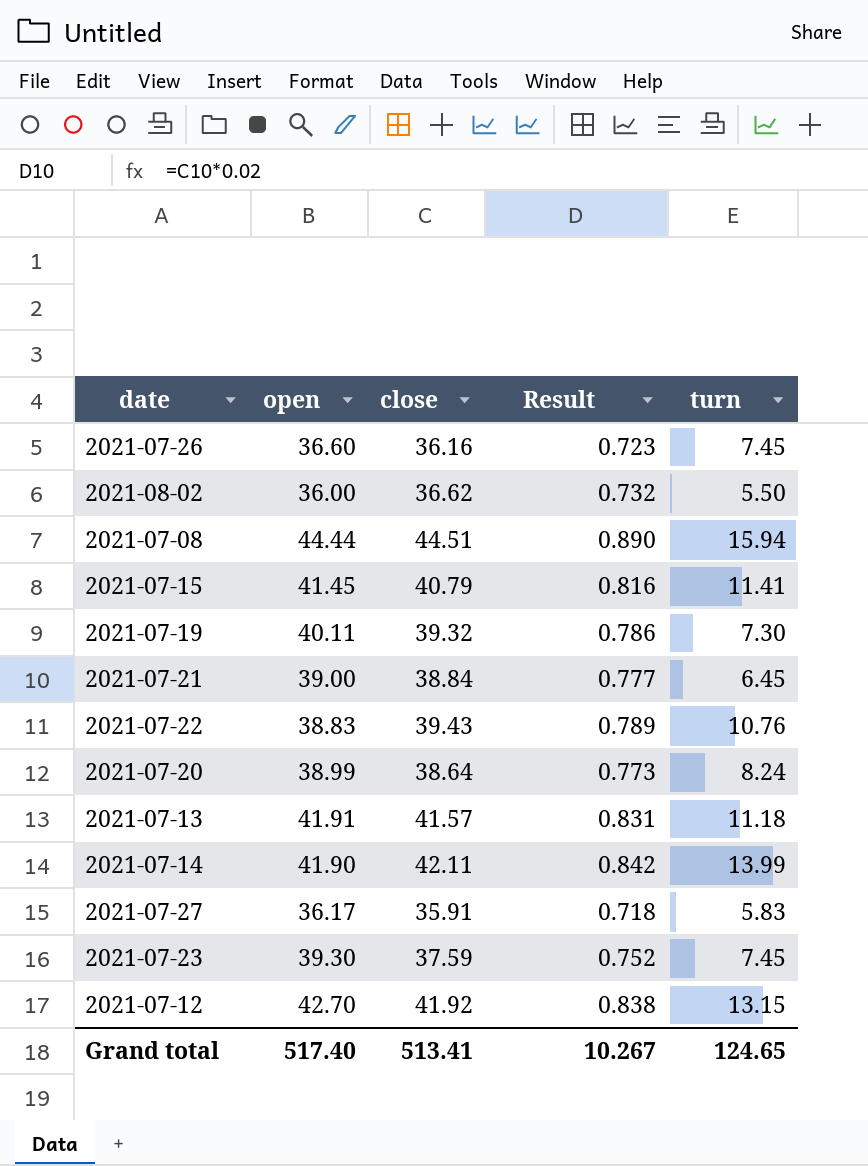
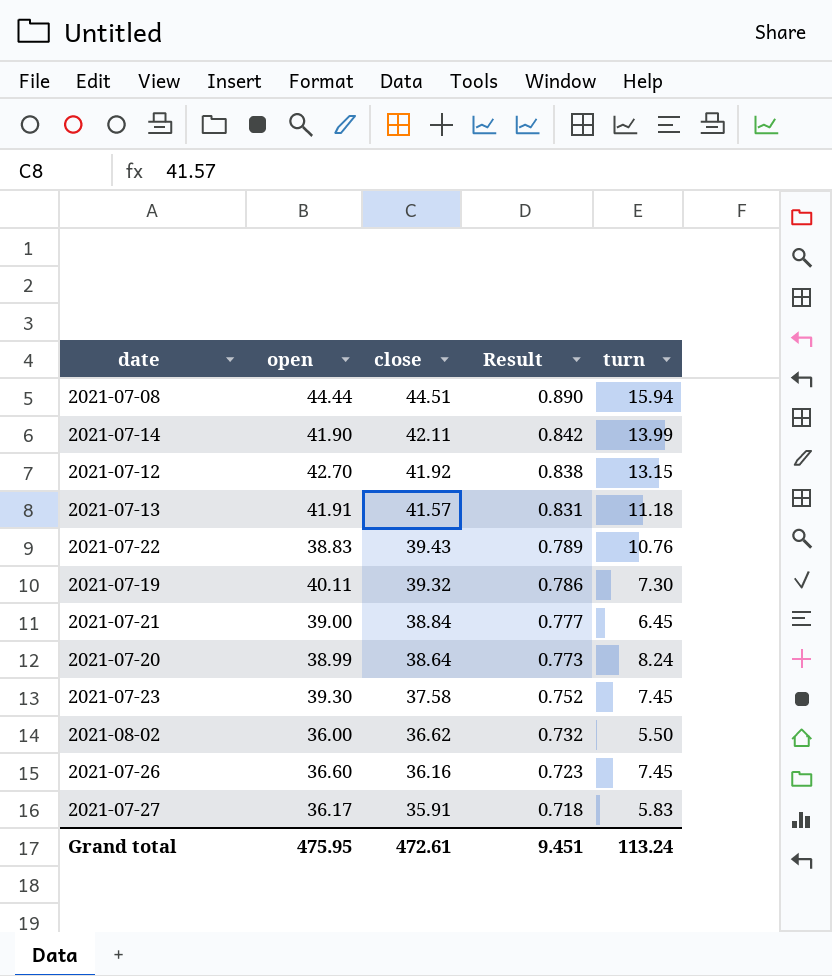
row order: none -> close descending
row 2021-07-15: 41.45 | 40.79 | 0.816 | 11.41 -> none
2021-07-23 | close: 37.59 -> 37.58
Grand total | open: 517.40 -> 475.95
Grand total | close: 513.41 -> 472.61
Grand total | Result: 10.267 -> 9.451
Grand total | turn: 124.65 -> 113.24

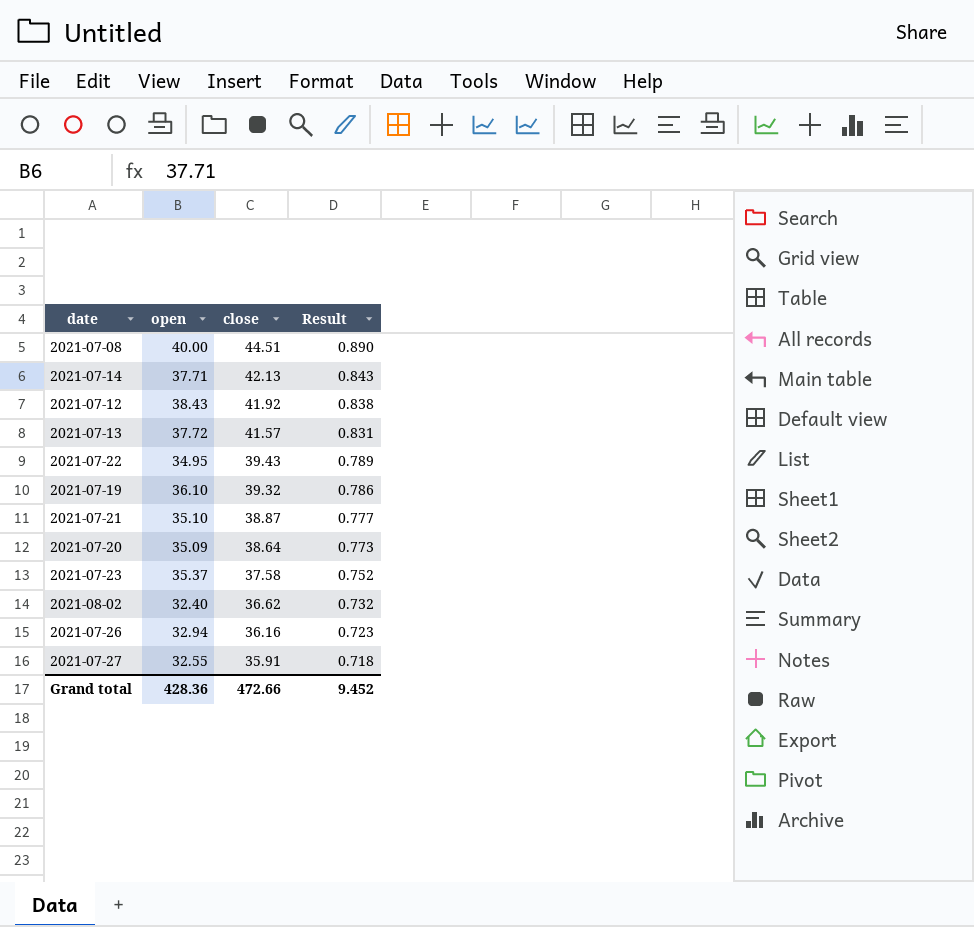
column turn | position: 5 -> none
2021-07-08 | open: 44.44 -> 40.00
2021-07-14 | open: 41.90 -> 37.71
2021-07-14 | close: 42.11 -> 42.13
2021-07-14 | Result: 0.842 -> 0.843
2021-07-12 | open: 42.70 -> 38.43
2021-07-13 | open: 41.91 -> 37.72
2021-07-22 | open: 38.83 -> 34.95
2021-07-19 | open: 40.11 -> 36.10
2021-07-21 | open: 39.00 -> 35.10
2021-07-21 | close: 38.84 -> 38.87
2021-07-20 | open: 38.99 -> 35.09
2021-07-23 | open: 39.30 -> 35.37
2021-08-02 | open: 36.00 -> 32.40
2021-07-26 | open: 36.60 -> 32.94
2021-07-27 | open: 36.17 -> 32.55
Grand total | open: 475.95 -> 428.36
Grand total | close: 472.61 -> 472.66
Grand total | Result: 9.451 -> 9.452

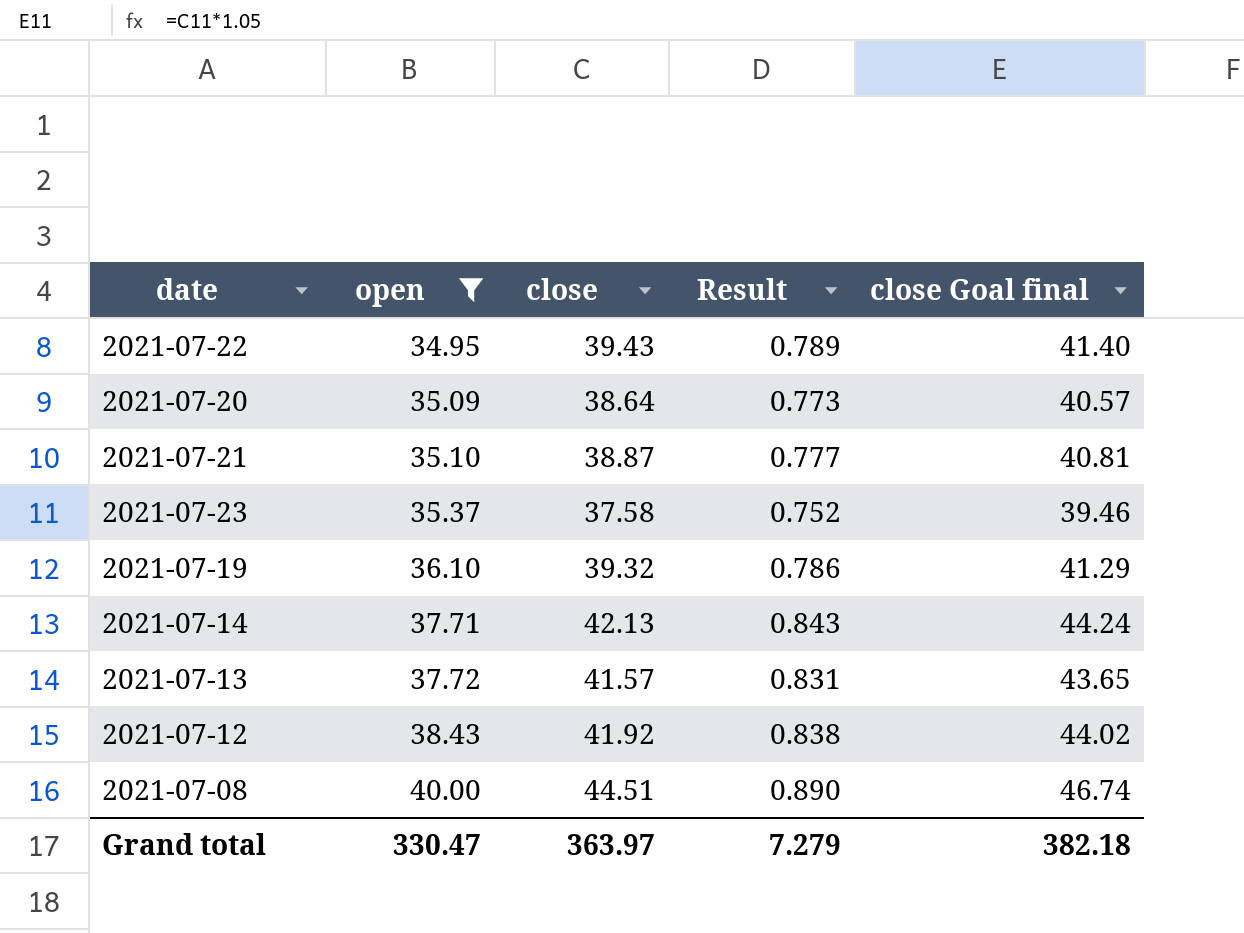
filter: none -> open >= 34.95
row order: close descending -> open ascending
column close Goal final | formula: none -> [close] * 1.05
Grand total | open: 428.36 -> 330.47
Grand total | close: 472.66 -> 363.97
Grand total | Result: 9.452 -> 7.279

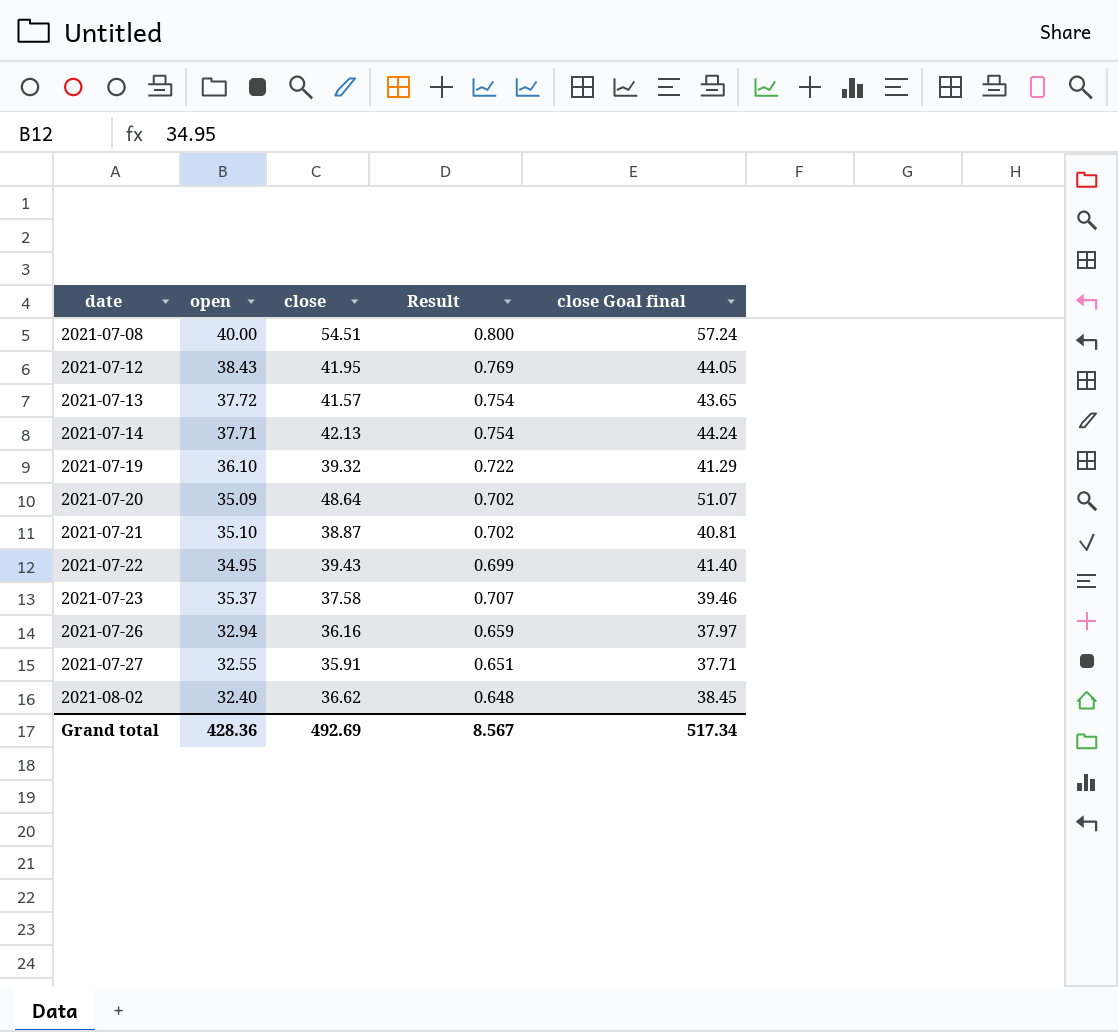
filter: open >= 34.95 -> none
row order: open ascending -> date ascending
column Result | formula: [close] * 0.02 -> [open] * 0.02
2021-07-08 | close: 44.51 -> 54.51
2021-07-08 | close Goal final: 46.74 -> 57.24
2021-07-12 | close: 41.92 -> 41.95
2021-07-12 | close Goal final: 44.02 -> 44.05
2021-07-20 | close: 38.64 -> 48.64
2021-07-20 | close Goal final: 40.57 -> 51.07
Grand total | open: 330.47 -> 428.36
Grand total | close: 363.97 -> 492.69
Grand total | Result: 7.279 -> 8.567
Grand total | close Goal final: 382.18 -> 517.34

